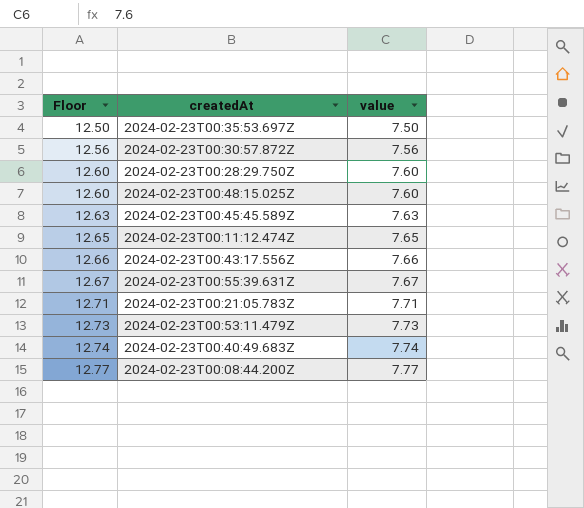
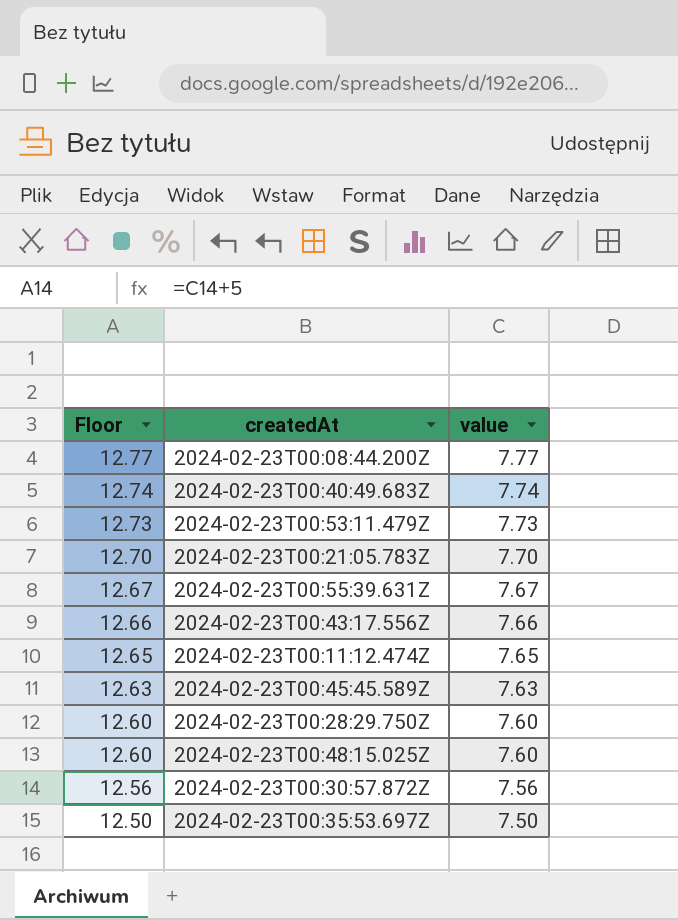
row order: Floor ascending -> Floor descending
2024-02-23T00:21:05.783Z | Floor: 12.71 -> 12.70
2024-02-23T00:21:05.783Z | value: 7.71 -> 7.70

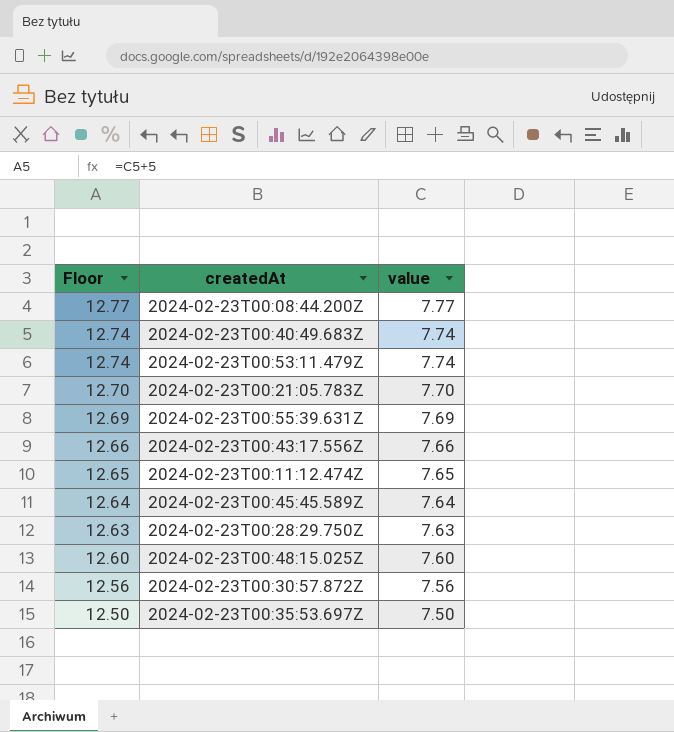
2024-02-23T00:53:11.479Z | Floor: 12.73 -> 12.74
2024-02-23T00:53:11.479Z | value: 7.73 -> 7.74
2024-02-23T00:55:39.631Z | Floor: 12.67 -> 12.69
2024-02-23T00:55:39.631Z | value: 7.67 -> 7.69
2024-02-23T00:45:45.589Z | Floor: 12.63 -> 12.64
2024-02-23T00:45:45.589Z | value: 7.63 -> 7.64
2024-02-23T00:28:29.750Z | Floor: 12.60 -> 12.63
2024-02-23T00:28:29.750Z | value: 7.60 -> 7.63

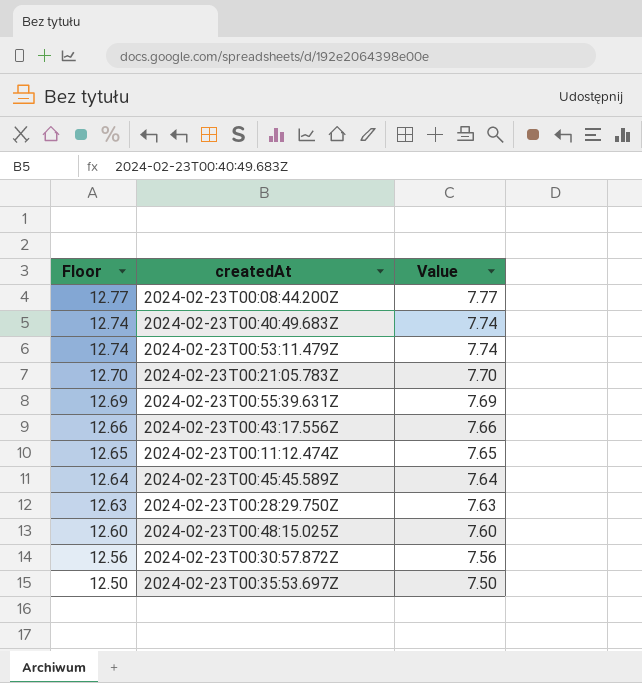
column name: value -> Value

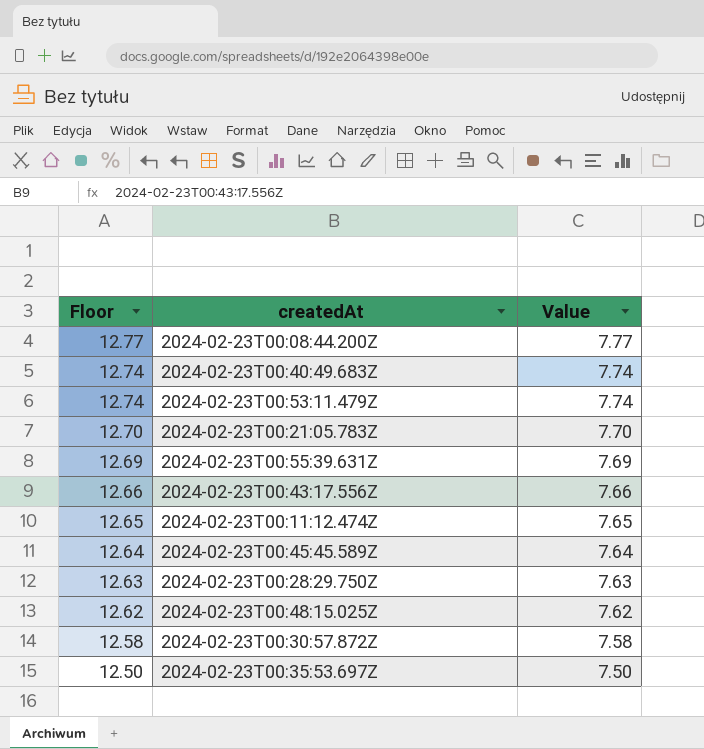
2024-02-23T00:48:15.025Z | Floor: 12.60 -> 12.62
2024-02-23T00:48:15.025Z | Value: 7.60 -> 7.62
2024-02-23T00:30:57.872Z | Floor: 12.56 -> 12.58
2024-02-23T00:30:57.872Z | Value: 7.56 -> 7.58

